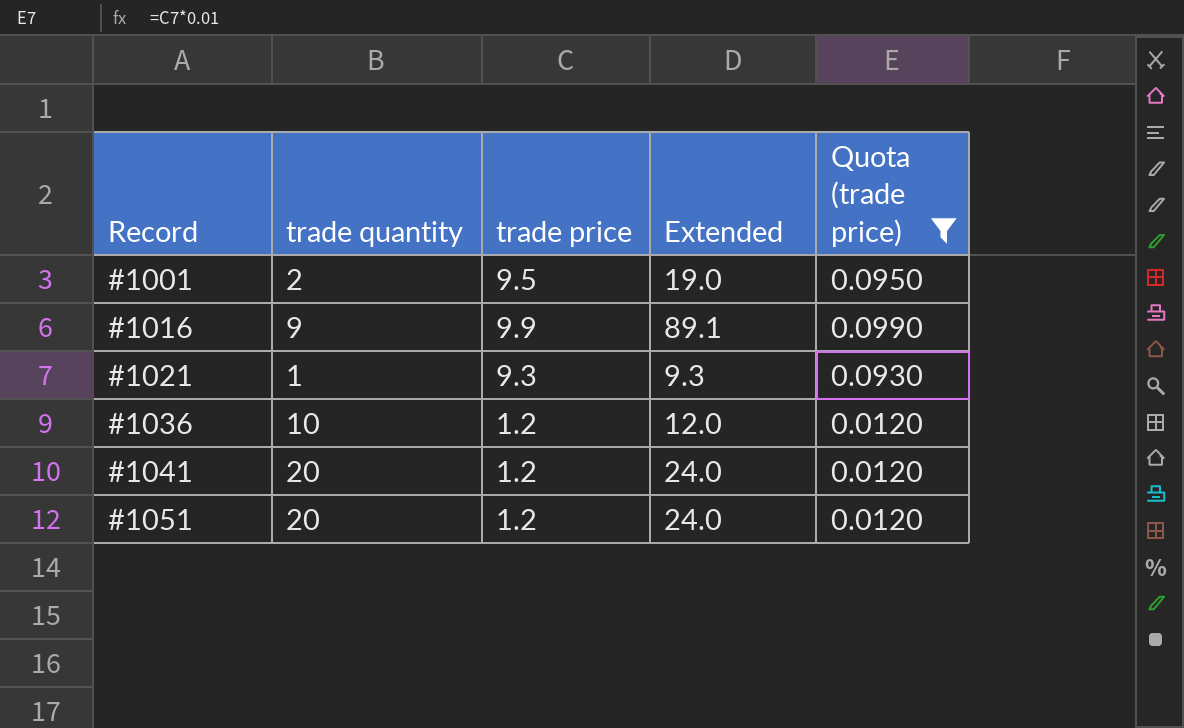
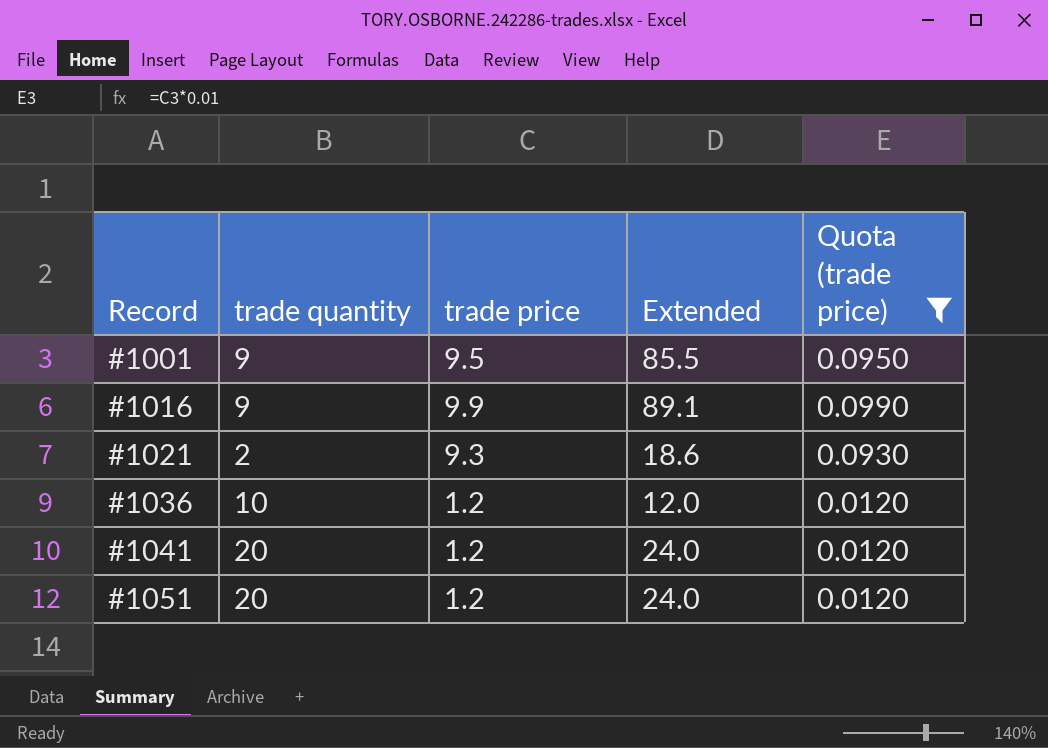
#1001 | trade quantity: 2 -> 9
#1001 | Extended: 19.0 -> 85.5
#1021 | trade quantity: 1 -> 2
#1021 | Extended: 9.3 -> 18.6

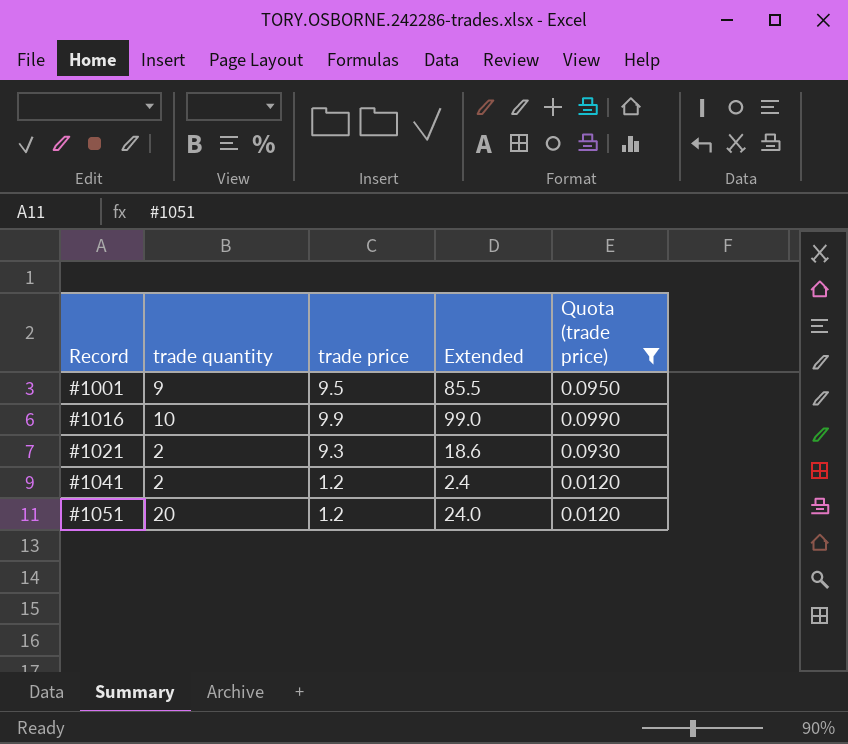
row #1036: 10 | 1.2 | 12.0 | 0.0120 -> none
#1016 | trade quantity: 9 -> 10
#1016 | Extended: 89.1 -> 99.0
#1041 | trade quantity: 20 -> 2
#1041 | Extended: 24.0 -> 2.4

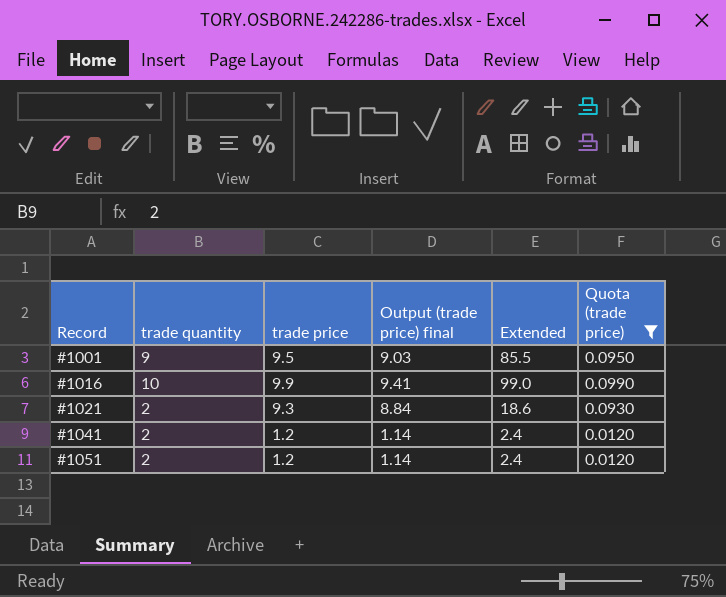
column Output (trade price) final | formula: none -> [trade price] * 0.95
#1051 | trade quantity: 20 -> 2
#1051 | Extended: 24.0 -> 2.4

